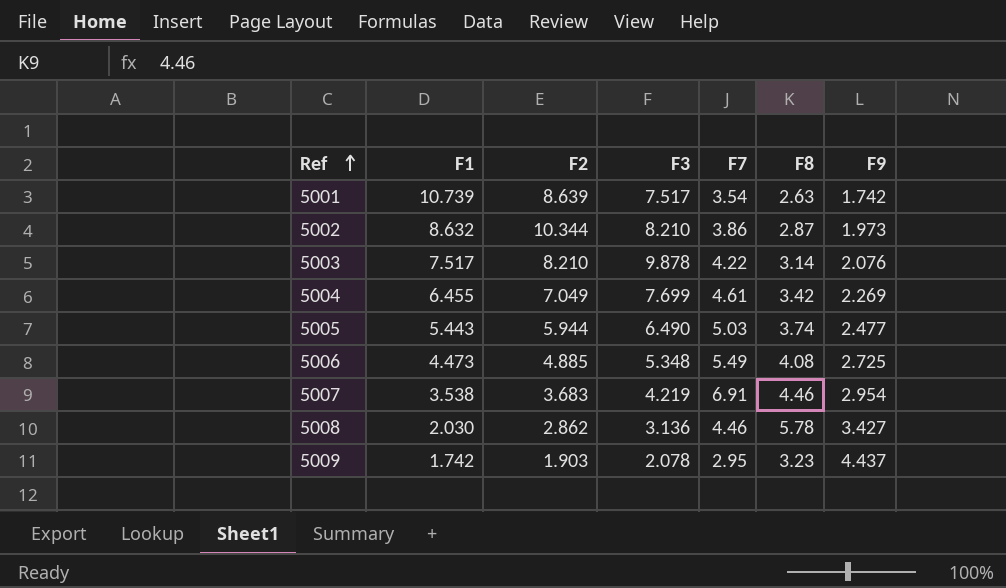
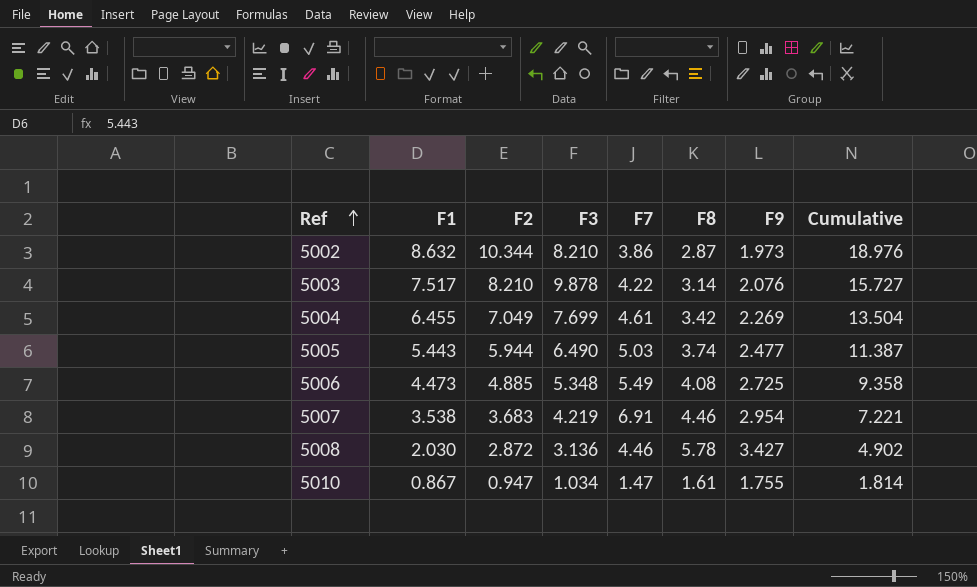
column Cumulative | formula: none -> [F1] + [F2]
row 5001: 10.739 | 8.639 | 7.517 | 3.54 | 2.63 | 1.742 -> none
row 5009: 1.742 | 1.903 | 2.078 | 2.95 | 3.23 | 4.437 -> none
5008 | F2: 2.862 -> 2.872
row 5010: none -> 0.867 | 0.947 | 1.034 | 1.47 | 1.61 | 1.755 | 1.814

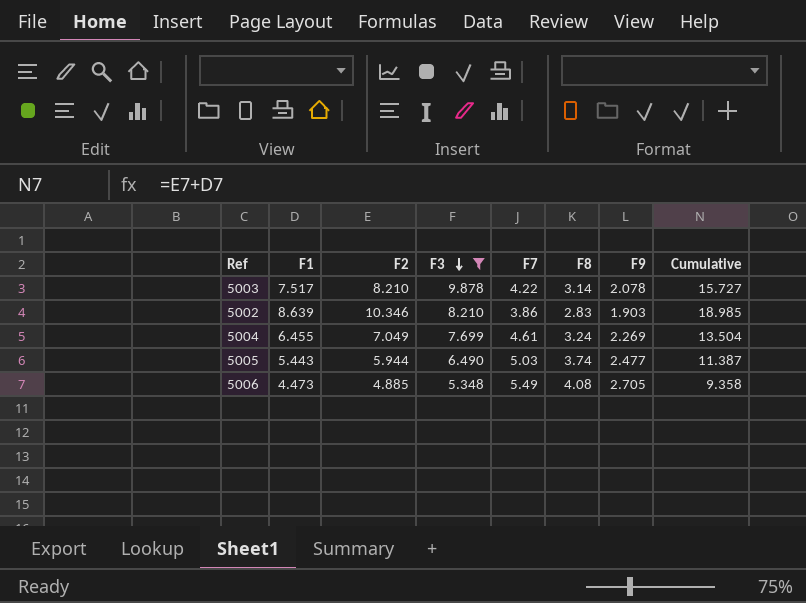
filter: none -> F3 >= 5.348
row order: Ref ascending -> F3 descending
5003 | F9: 2.076 -> 2.078
5002 | F1: 8.632 -> 8.639
5002 | F2: 10.344 -> 10.346
5002 | F8: 2.87 -> 2.83
5002 | F9: 1.973 -> 1.903
5002 | Cumulative: 18.976 -> 18.985
5004 | F8: 3.42 -> 3.24
5006 | F9: 2.725 -> 2.705

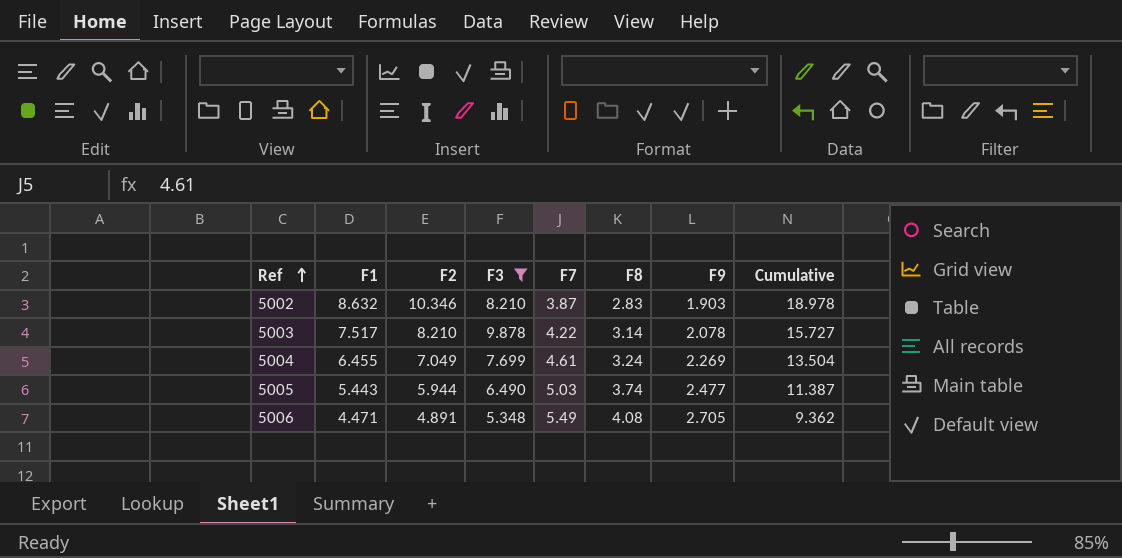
row order: F3 descending -> Ref ascending
5002 | F1: 8.639 -> 8.632
5002 | F7: 3.86 -> 3.87
5002 | Cumulative: 18.985 -> 18.978
5006 | F1: 4.473 -> 4.471
5006 | F2: 4.885 -> 4.891
5006 | Cumulative: 9.358 -> 9.362

